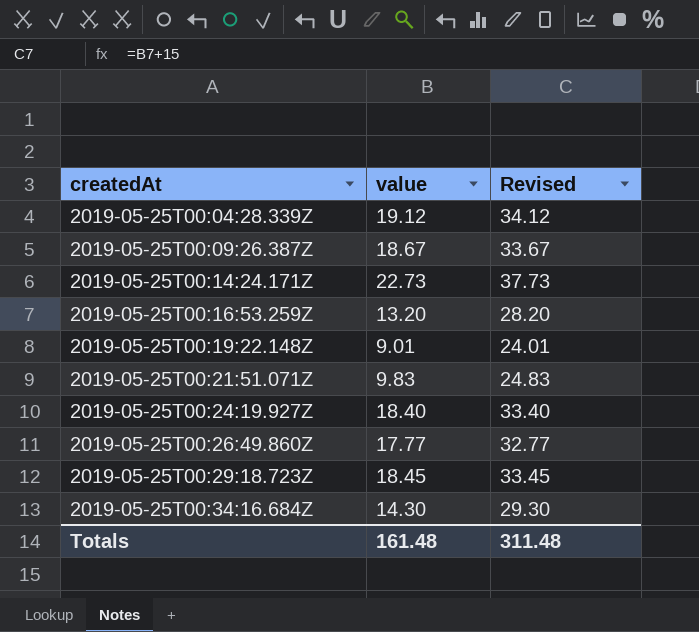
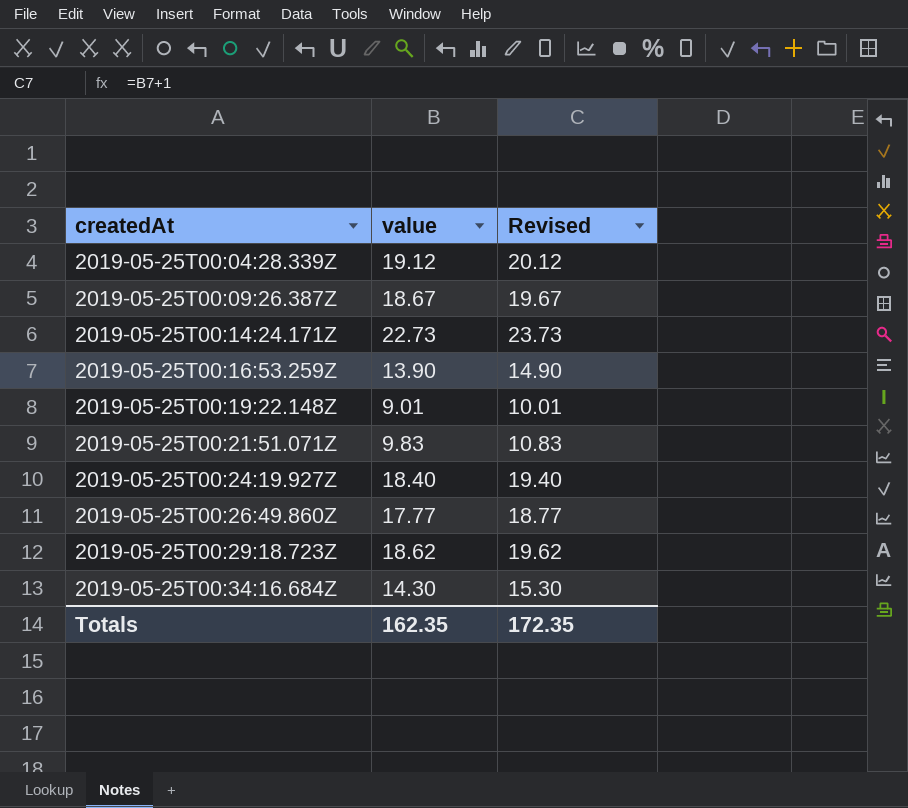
column Revised | formula: [value] + 15 -> [value] + 1
2019-05-25T00:16:53.259Z | value: 13.20 -> 13.90
2019-05-25T00:29:18.723Z | value: 18.45 -> 18.62
Totals | value: 161.48 -> 162.35
Totals | Revised: 311.48 -> 172.35

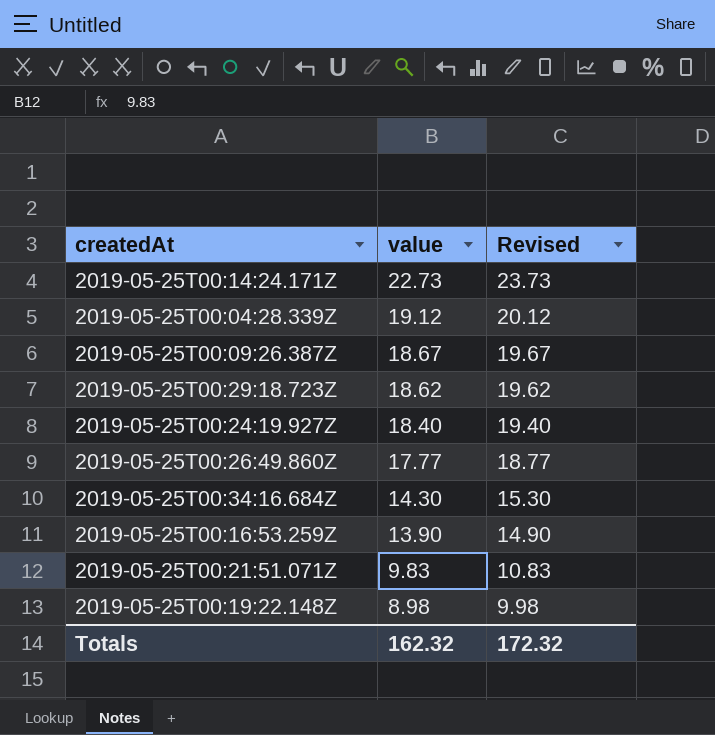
row order: createdAt ascending -> value descending
2019-05-25T00:19:22.148Z | value: 9.01 -> 8.98
2019-05-25T00:19:22.148Z | Revised: 10.01 -> 9.98
Totals | value: 162.35 -> 162.32
Totals | Revised: 172.35 -> 172.32

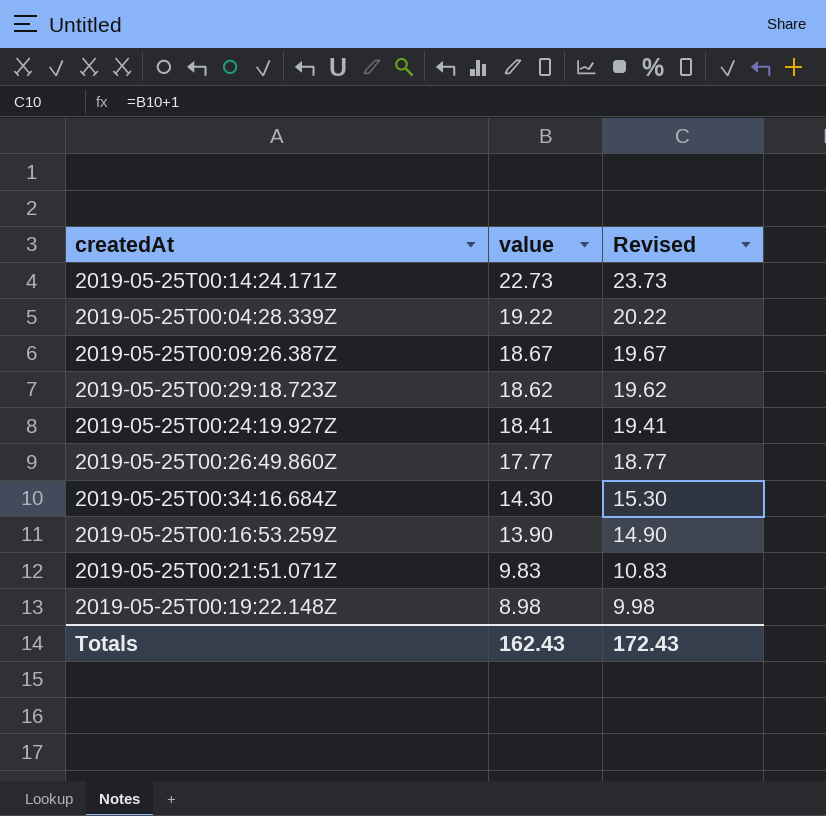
2019-05-25T00:04:28.339Z | value: 19.12 -> 19.22
2019-05-25T00:04:28.339Z | Revised: 20.12 -> 20.22
2019-05-25T00:24:19.927Z | value: 18.40 -> 18.41
2019-05-25T00:24:19.927Z | Revised: 19.40 -> 19.41
Totals | value: 162.32 -> 162.43
Totals | Revised: 172.32 -> 172.43

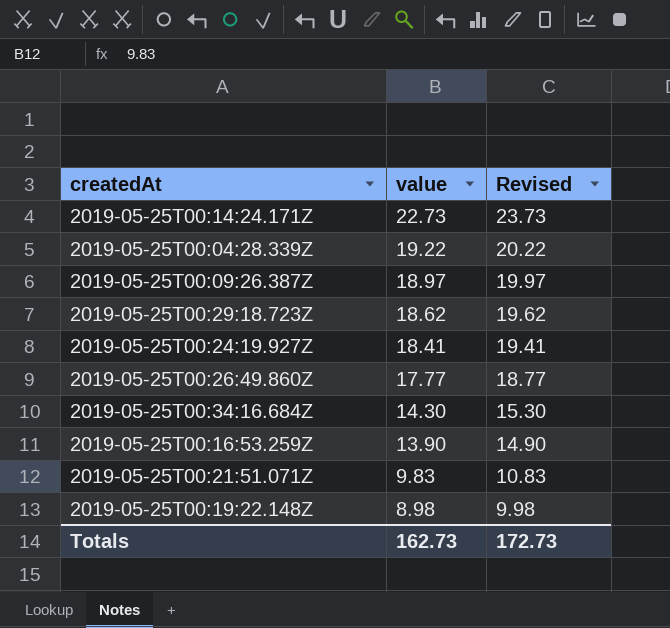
2019-05-25T00:09:26.387Z | value: 18.67 -> 18.97
2019-05-25T00:09:26.387Z | Revised: 19.67 -> 19.97
Totals | value: 162.43 -> 162.73
Totals | Revised: 172.43 -> 172.73

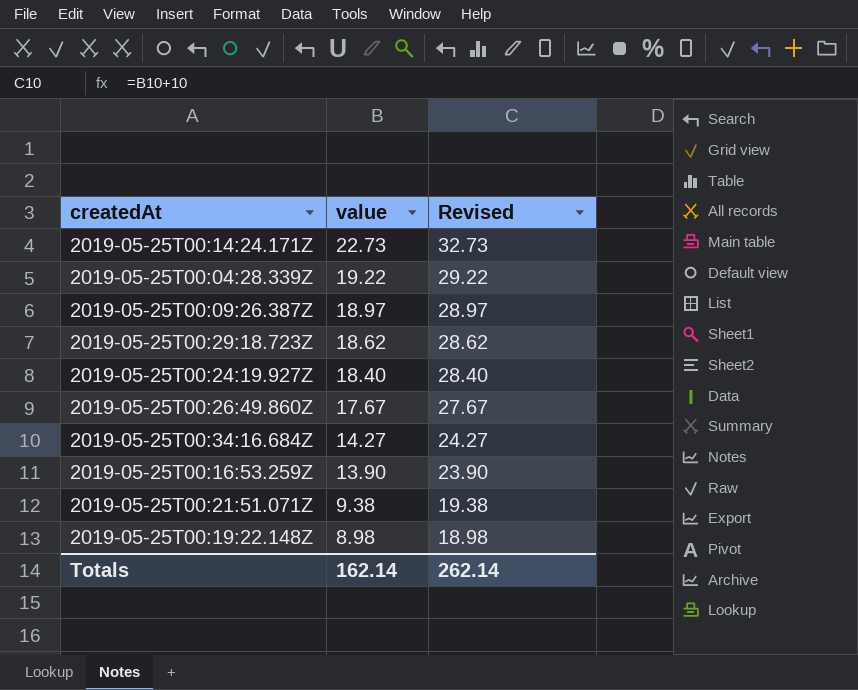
column Revised | formula: [value] + 1 -> [value] + 10
2019-05-25T00:24:19.927Z | value: 18.41 -> 18.40
2019-05-25T00:26:49.860Z | value: 17.77 -> 17.67
2019-05-25T00:34:16.684Z | value: 14.30 -> 14.27
2019-05-25T00:21:51.071Z | value: 9.83 -> 9.38
Totals | value: 162.73 -> 162.14
Totals | Revised: 172.73 -> 262.14

